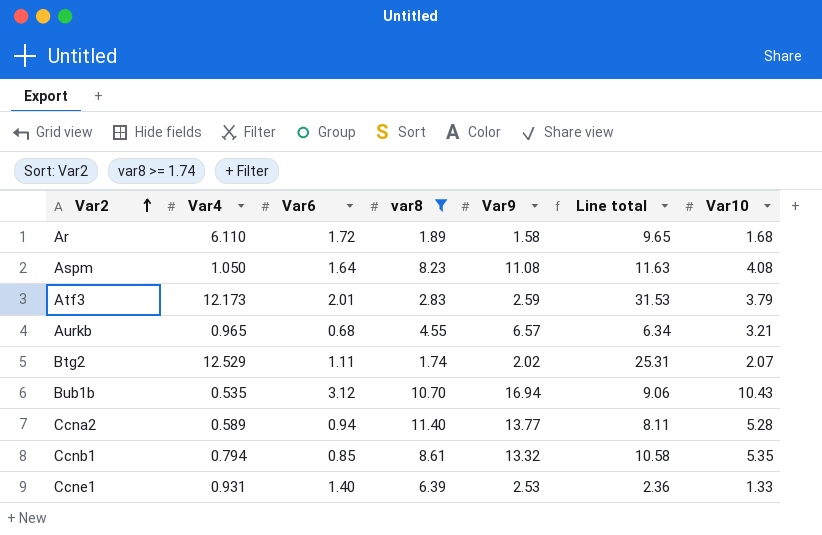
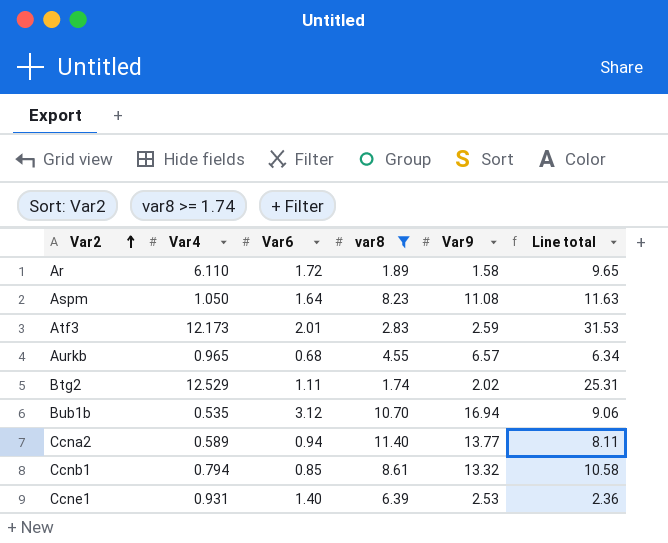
column Var10 | position: 7 -> none

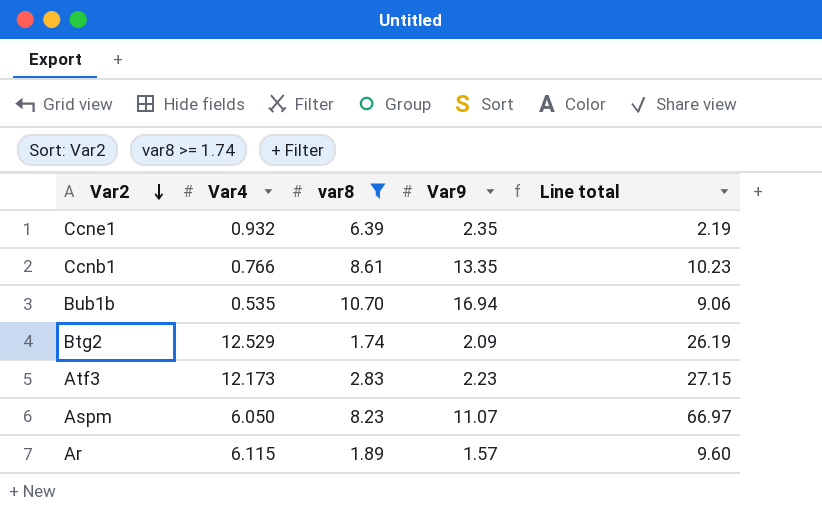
row order: Var2 ascending -> Var2 descending
column Var6 | position: 3 -> none
row Aurkb: 0.965 | 0.68 | 4.55 | 6.57 | 6.34 -> none
row Ccna2: 0.589 | 0.94 | 11.40 | 13.77 | 8.11 -> none
Ccne1 | Var4: 0.931 -> 0.932
Ccne1 | Var9: 2.53 -> 2.35
Ccne1 | Line total: 2.36 -> 2.19
Ccnb1 | Var4: 0.794 -> 0.766
Ccnb1 | Var9: 13.32 -> 13.35
Ccnb1 | Line total: 10.58 -> 10.23
Btg2 | Var9: 2.02 -> 2.09
Btg2 | Line total: 25.31 -> 26.19
Atf3 | Var9: 2.59 -> 2.23
Atf3 | Line total: 31.53 -> 27.15
Aspm | Var4: 1.050 -> 6.050
Aspm | Var9: 11.08 -> 11.07
Aspm | Line total: 11.63 -> 66.97
Ar | Var4: 6.110 -> 6.115
Ar | Var9: 1.58 -> 1.57
Ar | Line total: 9.65 -> 9.60

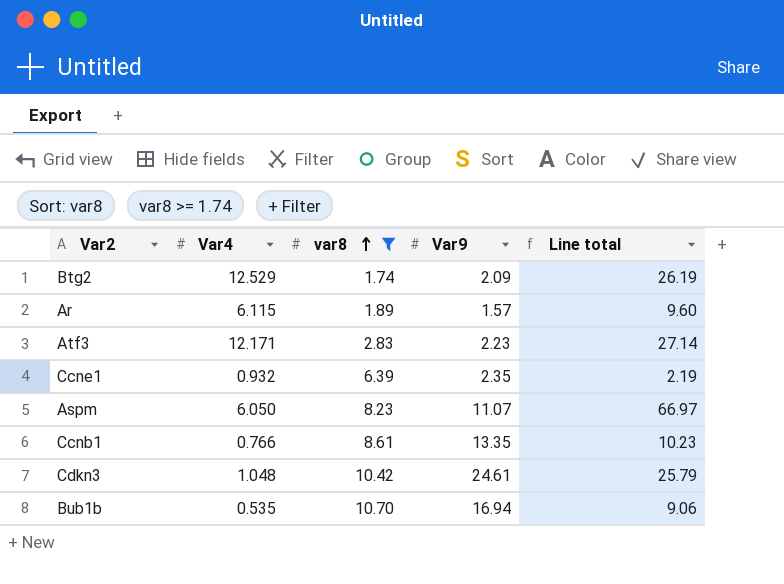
row order: Var2 descending -> var8 ascending
Atf3 | Var4: 12.173 -> 12.171
Atf3 | Line total: 27.15 -> 27.14
row Cdkn3: none -> 1.048 | 10.42 | 24.61 | 25.79

